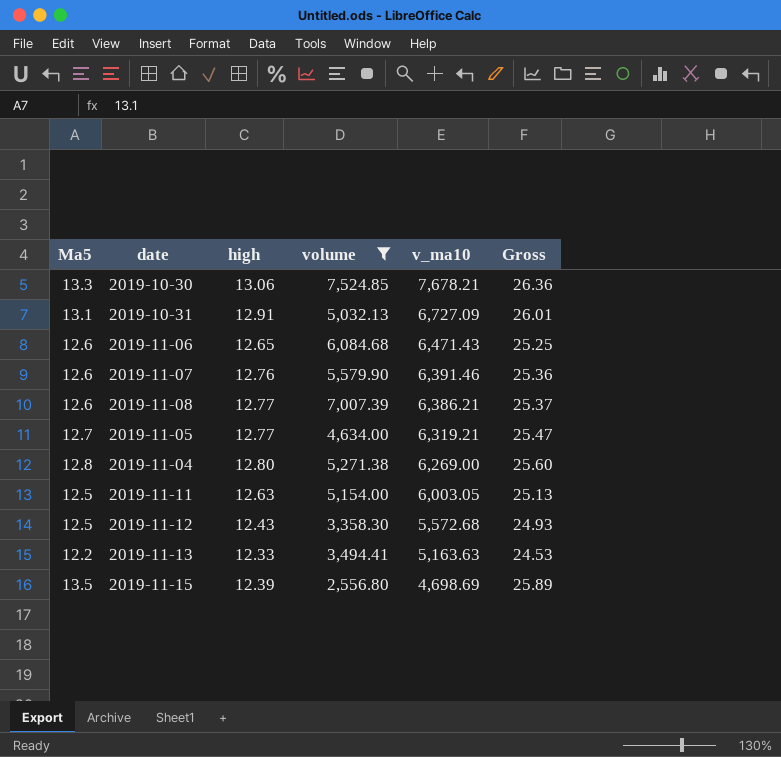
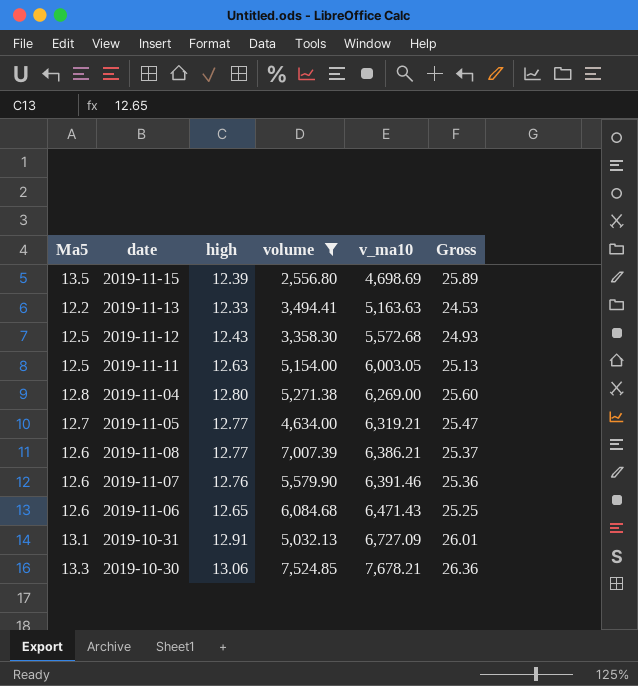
row order: v_ma10 descending -> v_ma10 ascending

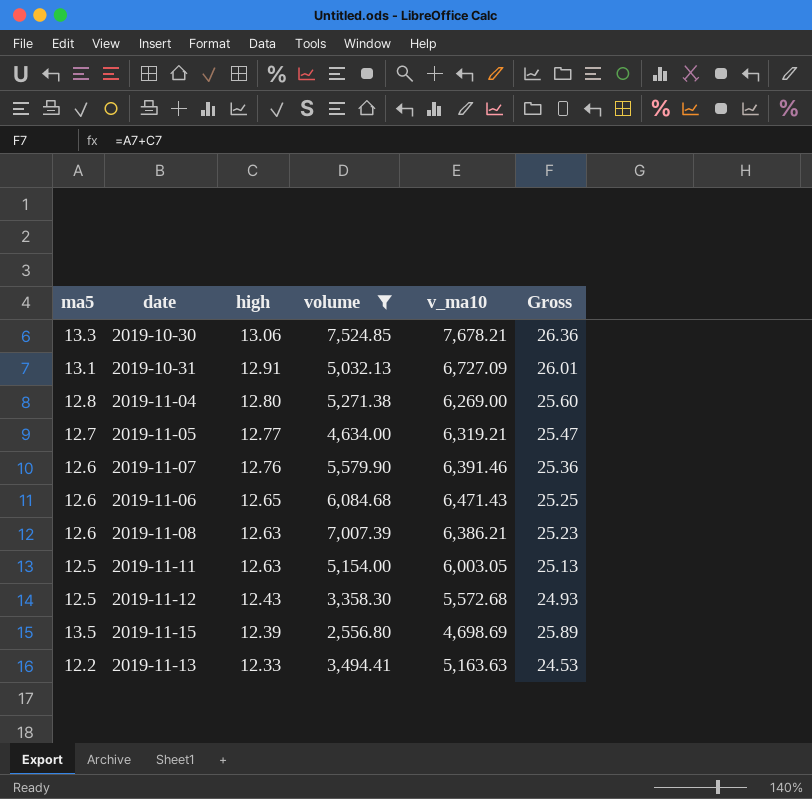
row order: v_ma10 ascending -> high descending
column name: Ma5 -> ma5
2019-11-08 | high: 12.77 -> 12.63
2019-11-08 | Gross: 25.37 -> 25.23

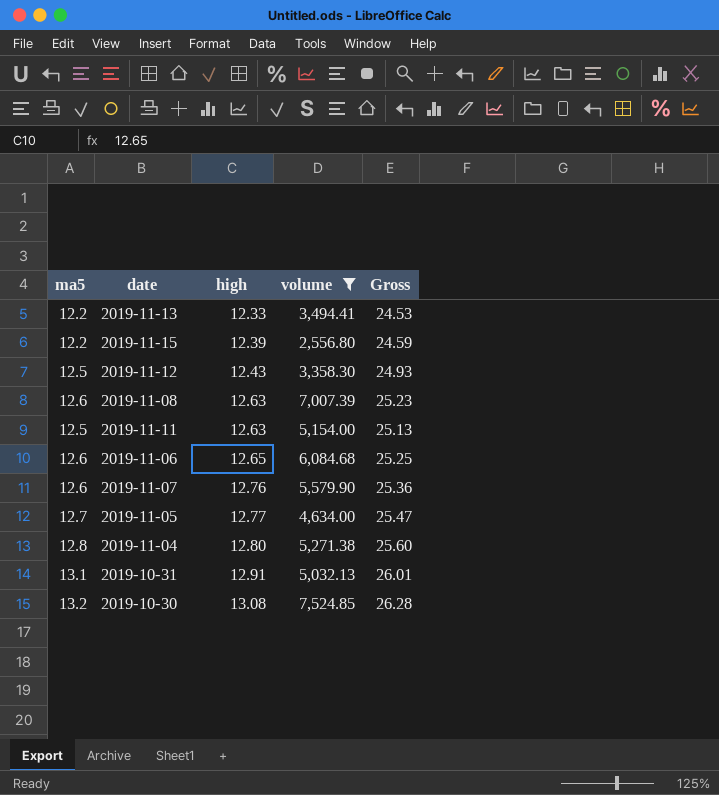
row order: high descending -> high ascending
column v_ma10 | position: 5 -> none
2019-11-15 | ma5: 13.5 -> 12.2
2019-11-15 | Gross: 25.89 -> 24.59
2019-10-30 | ma5: 13.3 -> 13.2
2019-10-30 | high: 13.06 -> 13.08
2019-10-30 | Gross: 26.36 -> 26.28

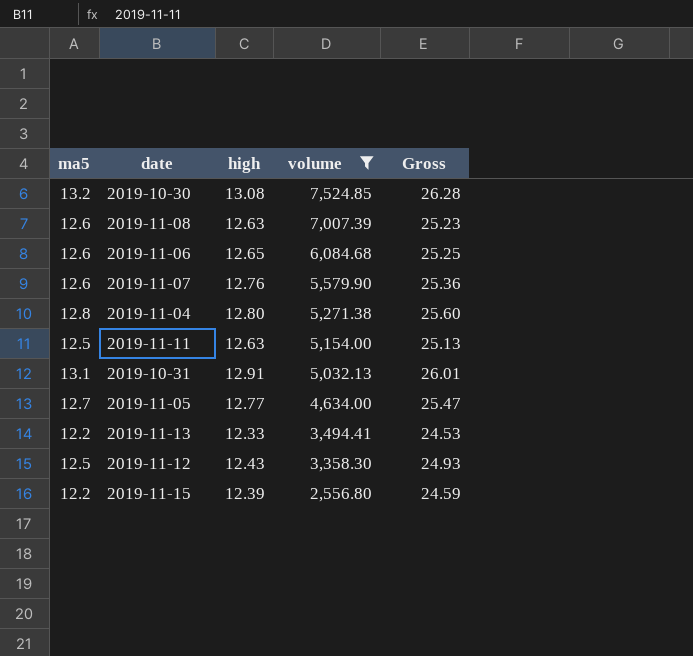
row order: high ascending -> volume descending

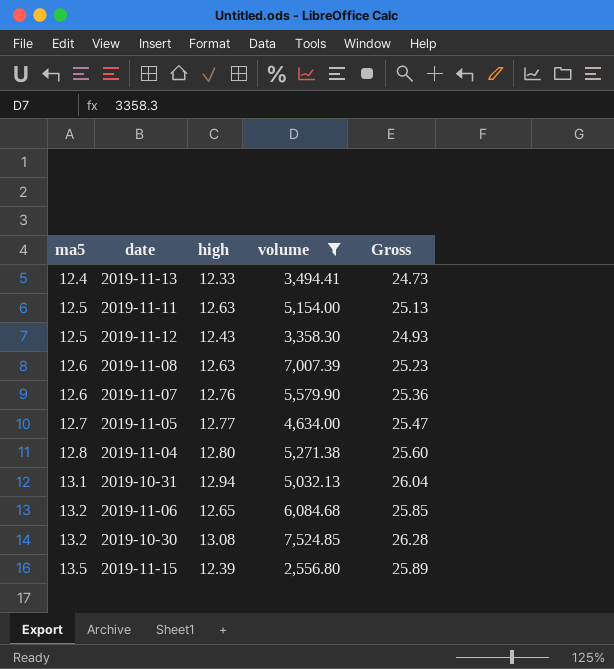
row order: volume descending -> ma5 ascending
2019-11-13 | ma5: 12.2 -> 12.4
2019-11-13 | Gross: 24.53 -> 24.73
2019-10-31 | high: 12.91 -> 12.94
2019-10-31 | Gross: 26.01 -> 26.04
2019-11-06 | ma5: 12.6 -> 13.2
2019-11-06 | Gross: 25.25 -> 25.85
2019-11-15 | ma5: 12.2 -> 13.5
2019-11-15 | Gross: 24.59 -> 25.89

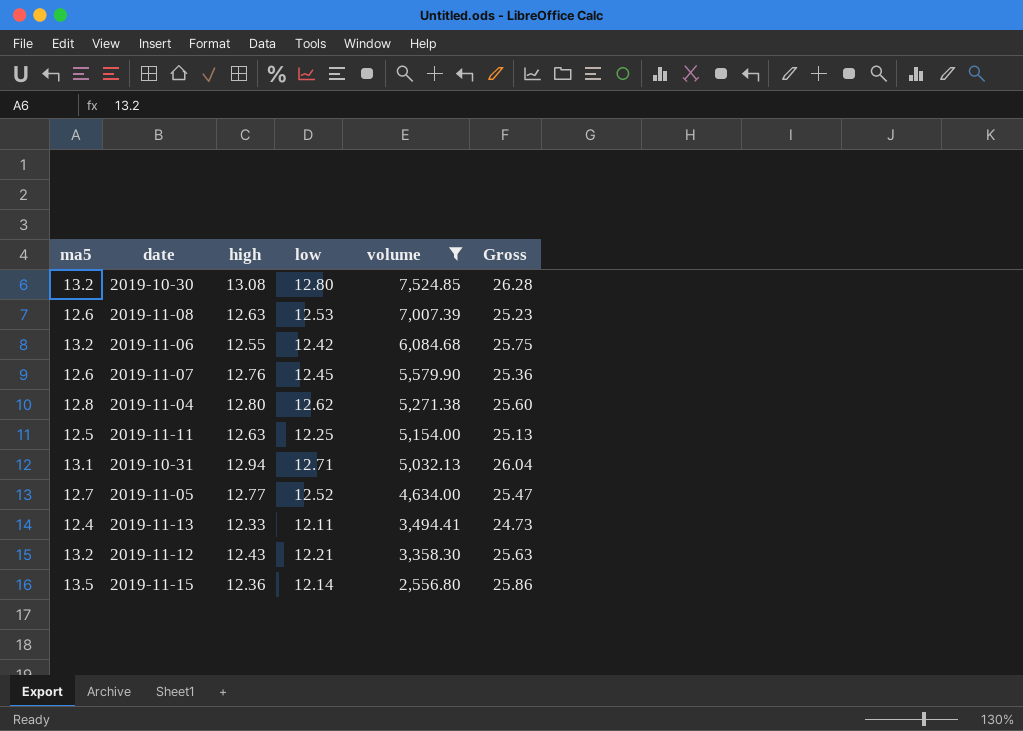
row order: ma5 ascending -> volume descending
column low | position: none -> 4
2019-11-06 | high: 12.65 -> 12.55
2019-11-06 | Gross: 25.85 -> 25.75
2019-11-12 | ma5: 12.5 -> 13.2
2019-11-12 | Gross: 24.93 -> 25.63
2019-11-15 | high: 12.39 -> 12.36
2019-11-15 | Gross: 25.89 -> 25.86

